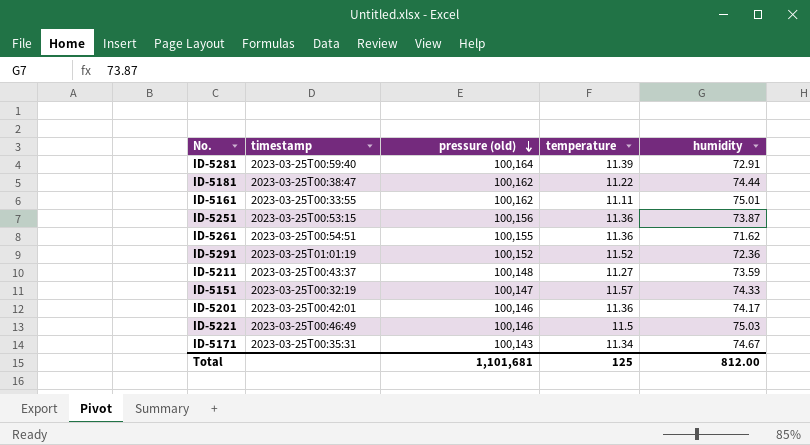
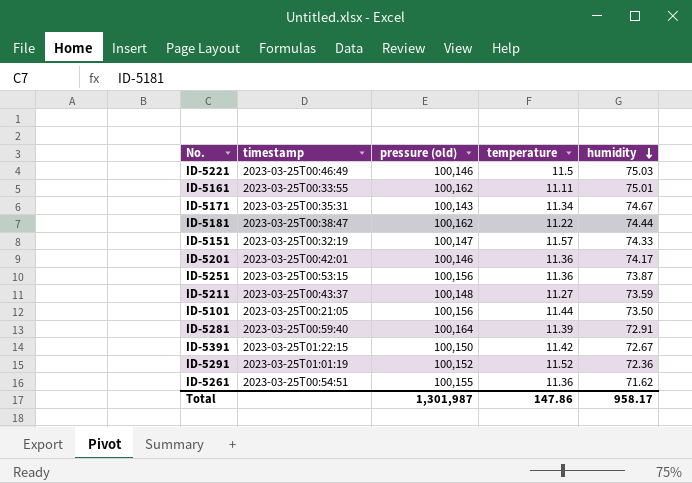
row order: pressure (old) descending -> humidity descending
row ID-5101: none -> 2023-03-25T00:21:05 | 100,156 | 11.44 | 73.50
row ID-5391: none -> 2023-03-25T01:22:15 | 100,150 | 11.42 | 72.67
Total | pressure (old): 1,101,681 -> 1,301,987
Total | temperature: 125 -> 147.86
Total | humidity: 812.00 -> 958.17

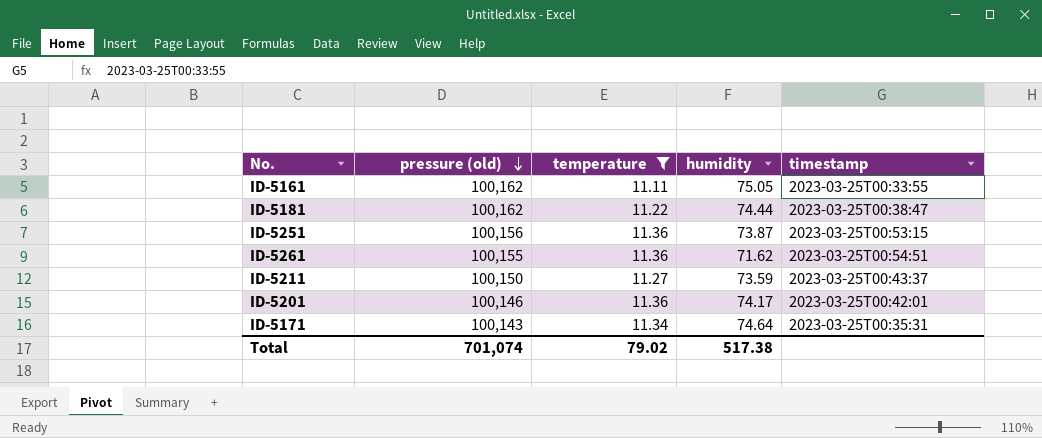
filter: none -> temperature <= 11.36
row order: humidity descending -> pressure (old) descending
column timestamp | position: 2 -> 5
ID-5161 | humidity: 75.01 -> 75.05
ID-5211 | pressure (old): 100,148 -> 100,150
ID-5171 | humidity: 74.67 -> 74.64
Total | pressure (old): 1,301,987 -> 701,074
Total | temperature: 147.86 -> 79.02
Total | humidity: 958.17 -> 517.38

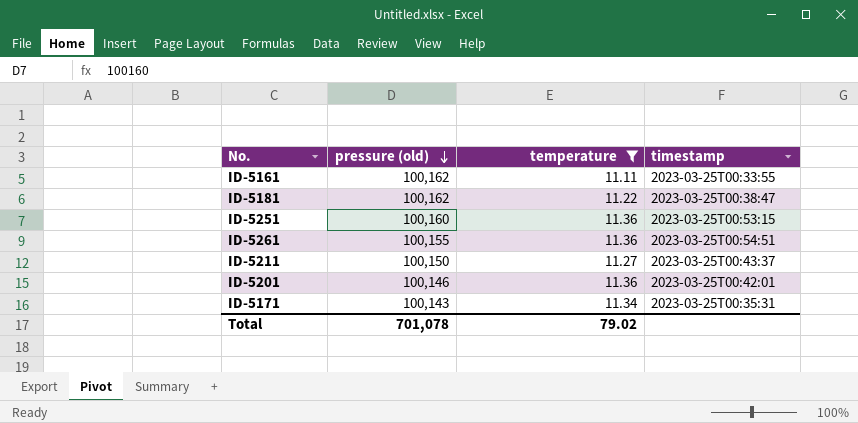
column humidity | position: 4 -> none
ID-5251 | pressure (old): 100,156 -> 100,160
Total | pressure (old): 701,074 -> 701,078

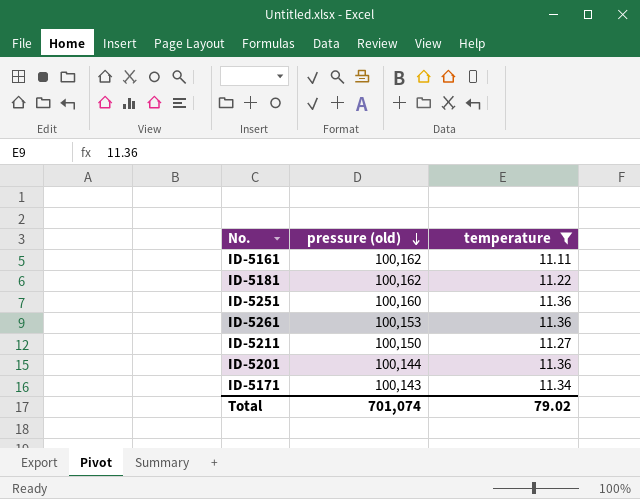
column timestamp | position: 4 -> none
ID-5261 | pressure (old): 100,155 -> 100,153
ID-5201 | pressure (old): 100,146 -> 100,144
Total | pressure (old): 701,078 -> 701,074

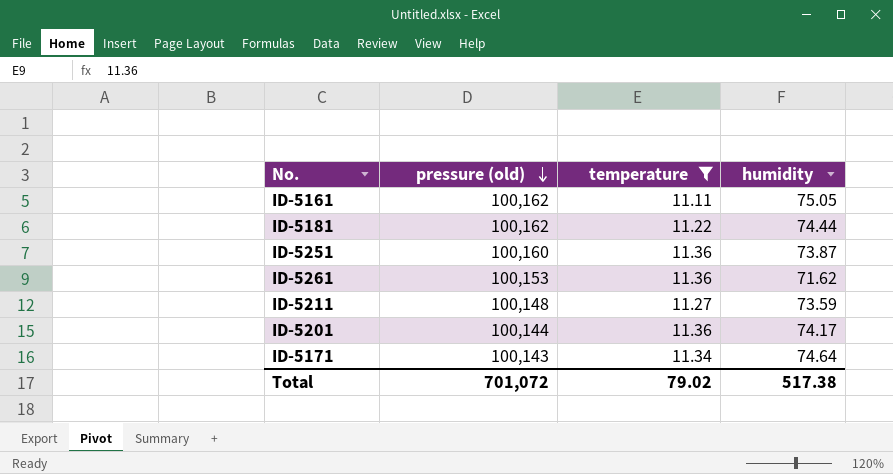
column humidity | position: none -> 4
ID-5211 | pressure (old): 100,150 -> 100,148
Total | pressure (old): 701,074 -> 701,072

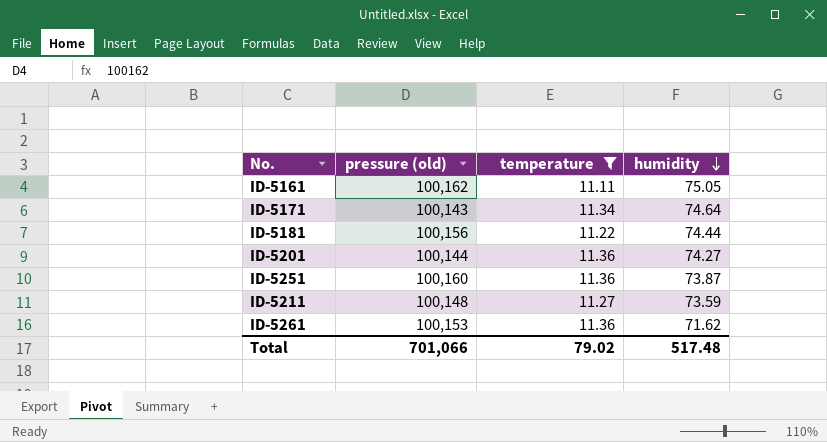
row order: pressure (old) descending -> humidity descending
ID-5181 | pressure (old): 100,162 -> 100,156
ID-5201 | humidity: 74.17 -> 74.27
Total | pressure (old): 701,072 -> 701,066
Total | humidity: 517.38 -> 517.48

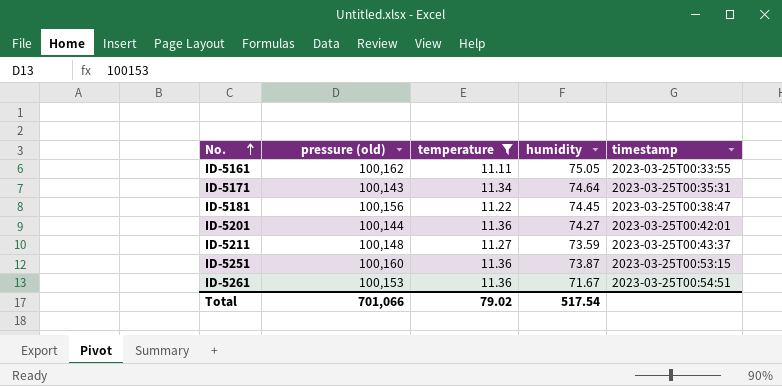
row order: humidity descending -> No. ascending
column timestamp | position: none -> 5
ID-5181 | humidity: 74.44 -> 74.45
ID-5261 | humidity: 71.62 -> 71.67
Total | humidity: 517.48 -> 517.54

